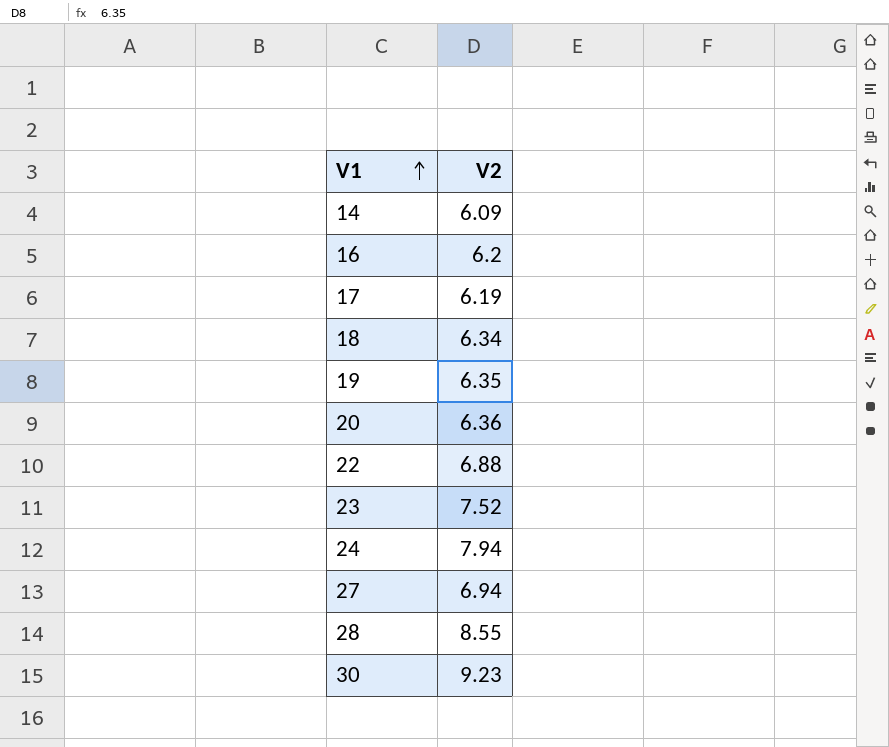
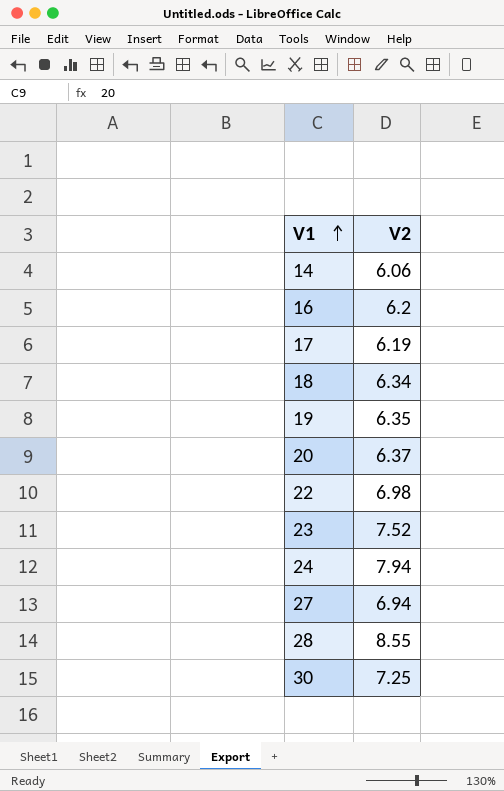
14 | V2: 6.09 -> 6.06
20 | V2: 6.36 -> 6.37
22 | V2: 6.88 -> 6.98
30 | V2: 9.23 -> 7.25

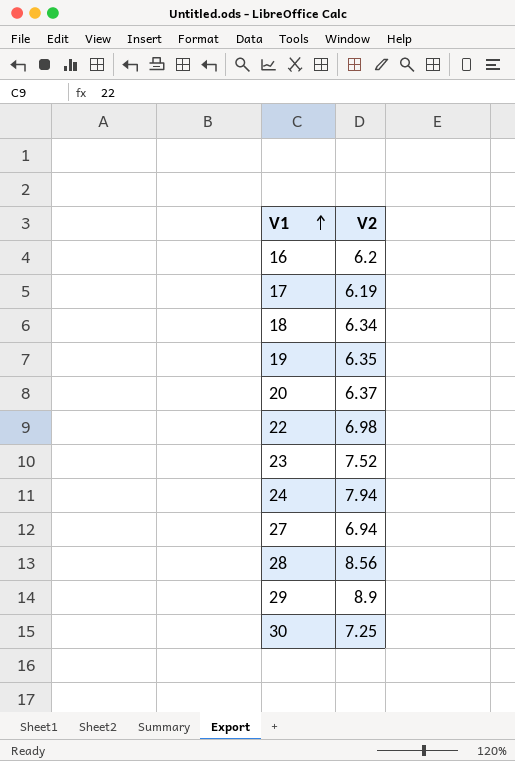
row 14: 6.06 -> none
28 | V2: 8.55 -> 8.56
row 29: none -> 8.9

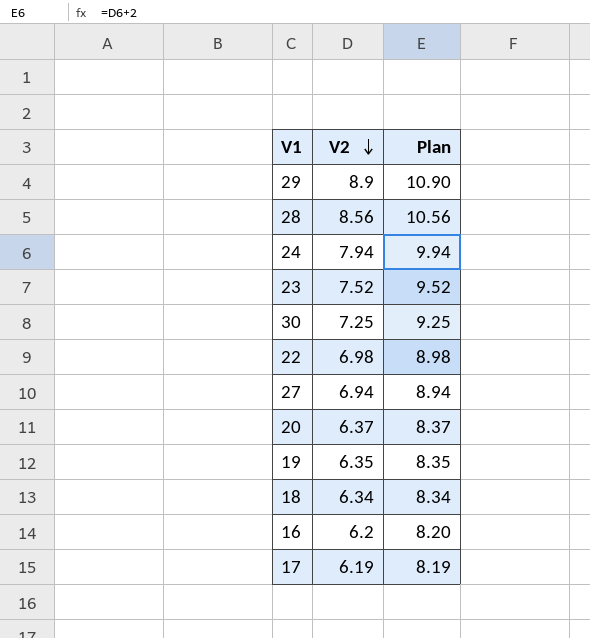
row order: V1 ascending -> V2 descending
column Plan | formula: none -> [V2] + 2

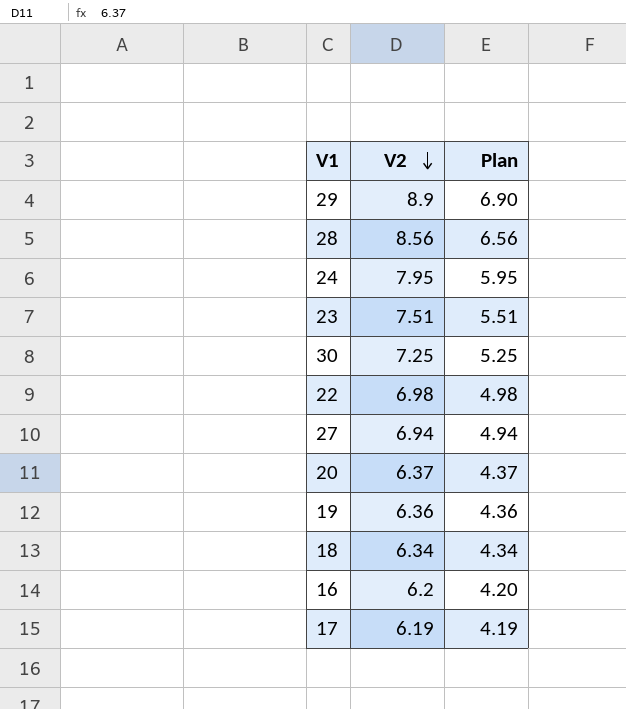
column Plan | formula: [V2] + 2 -> [V2] - 2
24 | V2: 7.94 -> 7.95
23 | V2: 7.52 -> 7.51
19 | V2: 6.35 -> 6.36

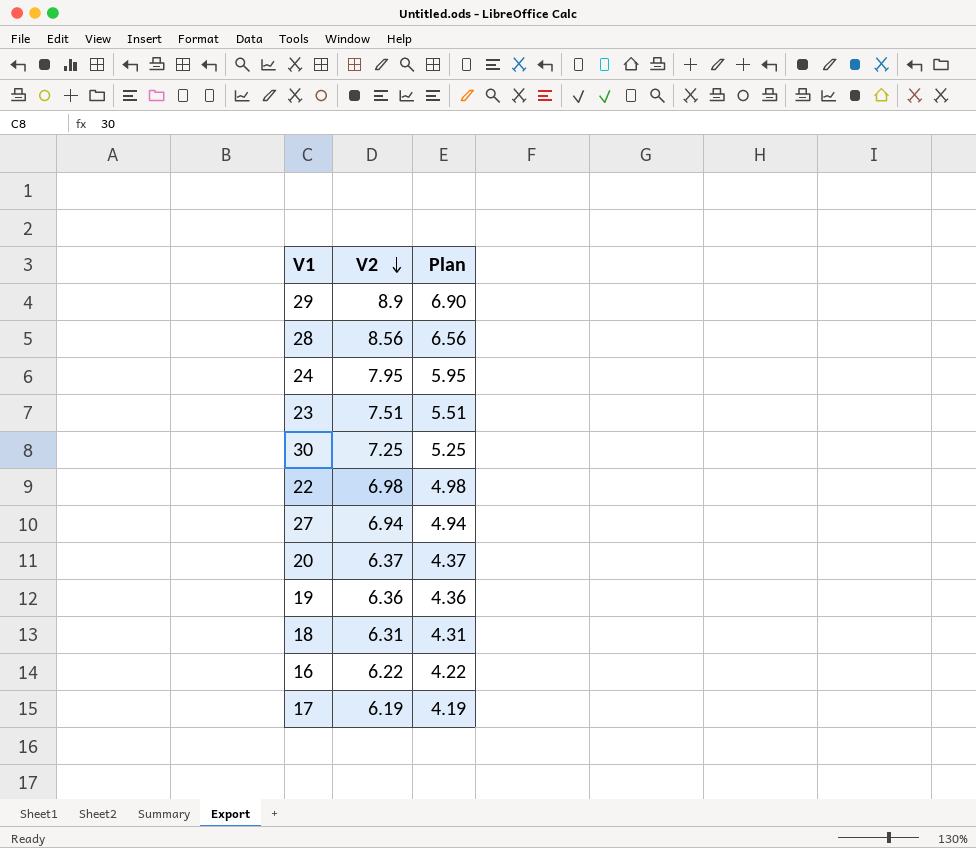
18 | V2: 6.34 -> 6.31
18 | Plan: 4.34 -> 4.31
16 | V2: 6.2 -> 6.22
16 | Plan: 4.20 -> 4.22

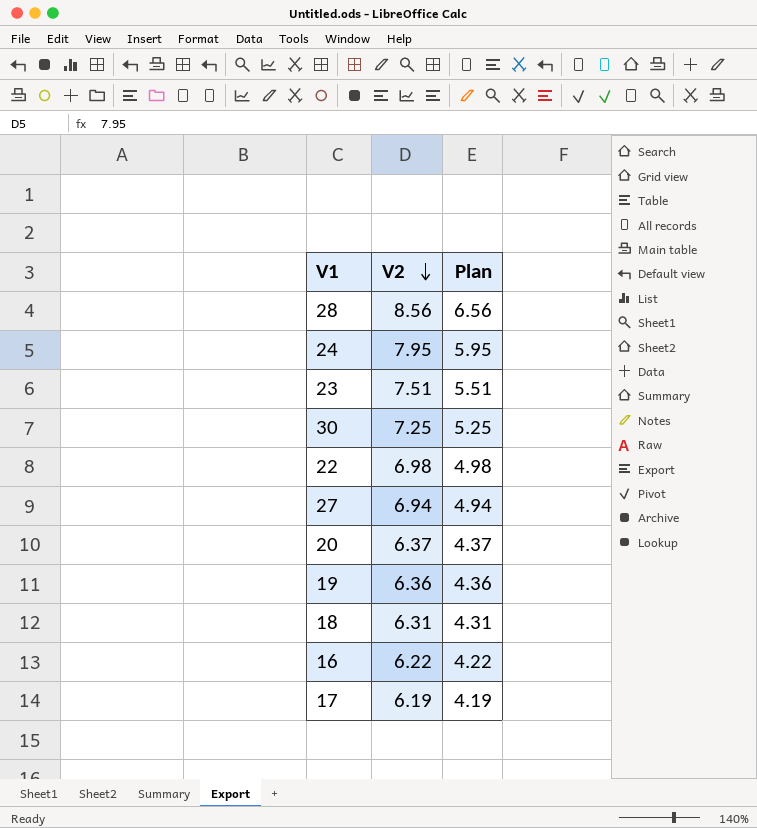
row 29: 8.9 | 6.90 -> none

